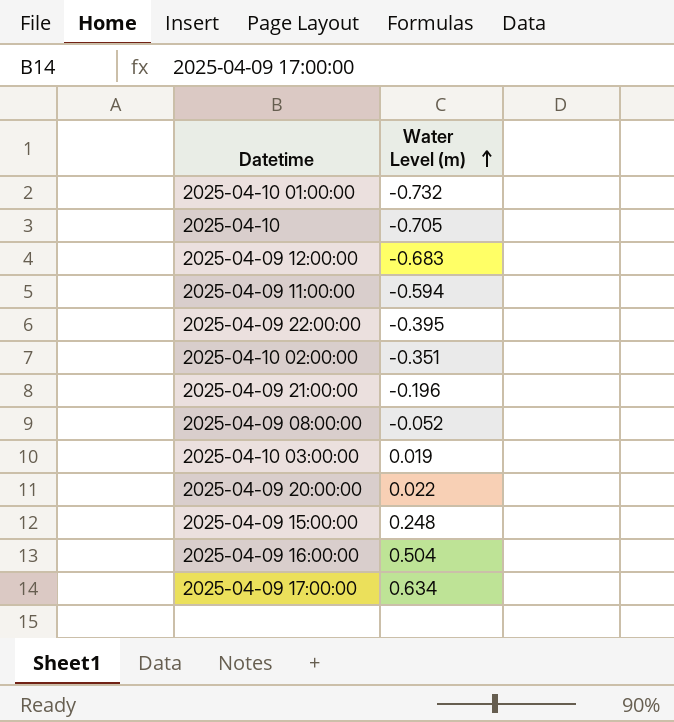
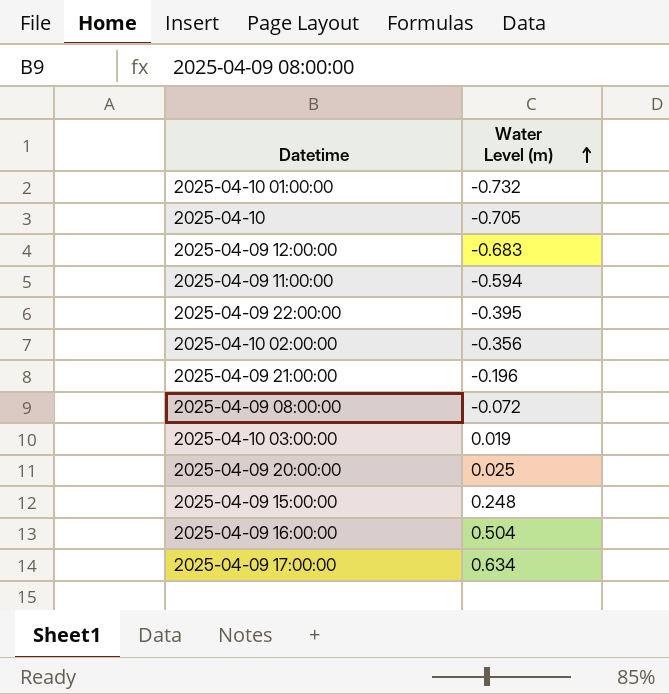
2025-04-10 02:00:00 | Water Level (m): -0.351 -> -0.356
2025-04-09 08:00:00 | Water Level (m): -0.052 -> -0.072
2025-04-09 20:00:00 | Water Level (m): 0.022 -> 0.025

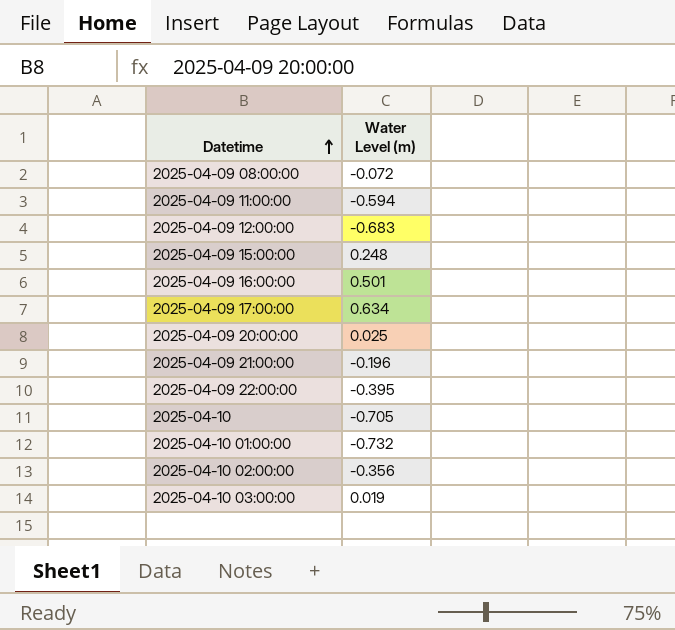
row order: Water Level (m) ascending -> Datetime ascending
2025-04-09 16:00:00 | Water Level (m): 0.504 -> 0.501

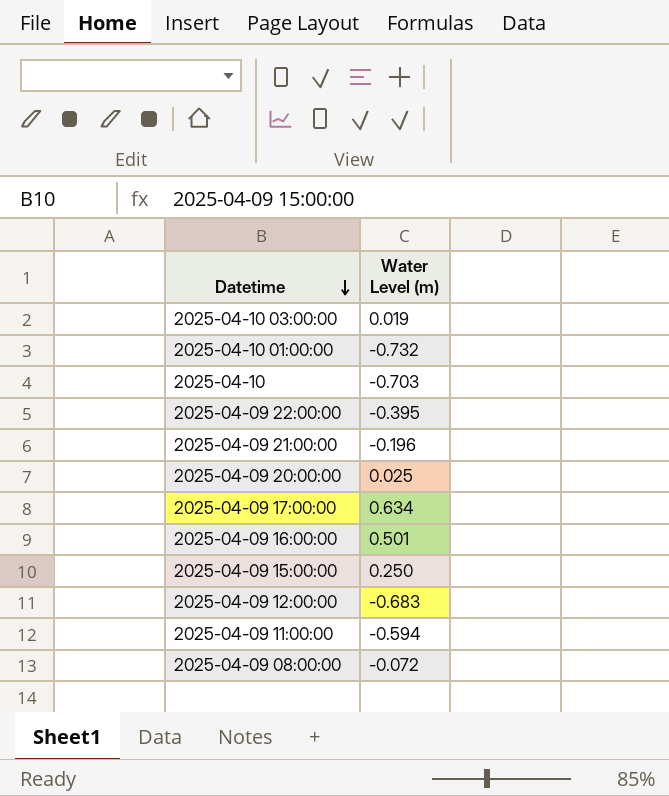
row order: Datetime ascending -> Datetime descending
row 2025-04-10 02:00:00: -0.356 -> none
2025-04-10 | Water Level (m): -0.705 -> -0.703
2025-04-09 15:00:00 | Water Level (m): 0.248 -> 0.250

